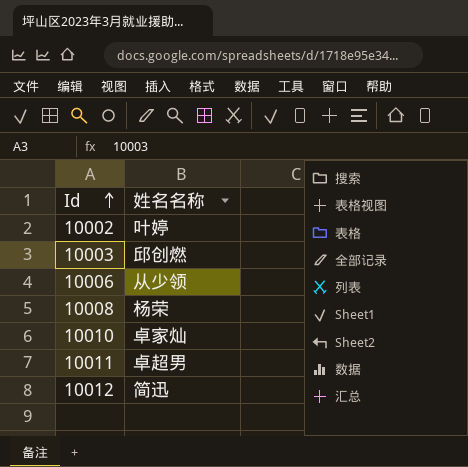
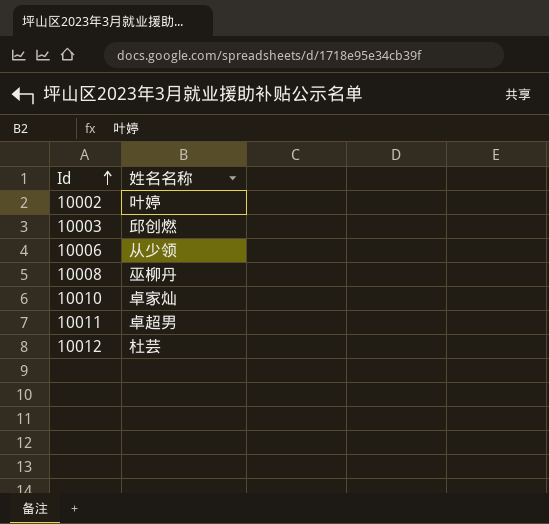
10008 | 姓名名称: 杨荣 -> 巫柳丹
10012 | 姓名名称: 简迅 -> 杜芸

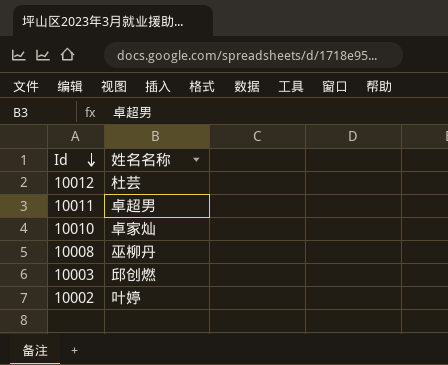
row order: Id ascending -> Id descending
row 10006: 从少领 -> none

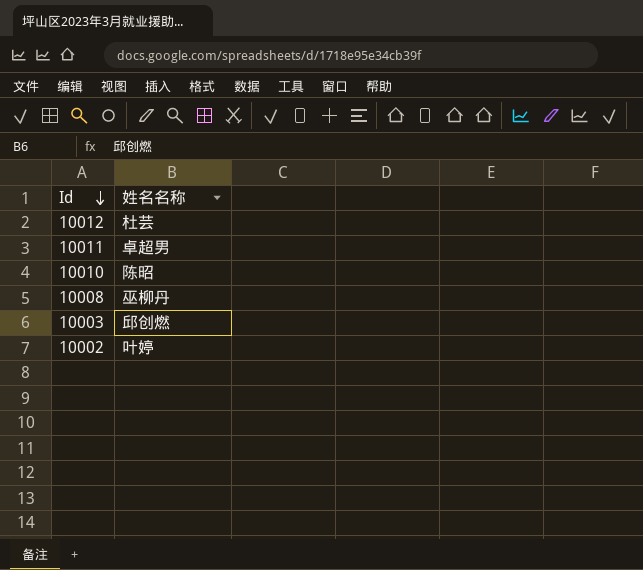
10010 | 姓名名称: 卓家灿 -> 陈昭

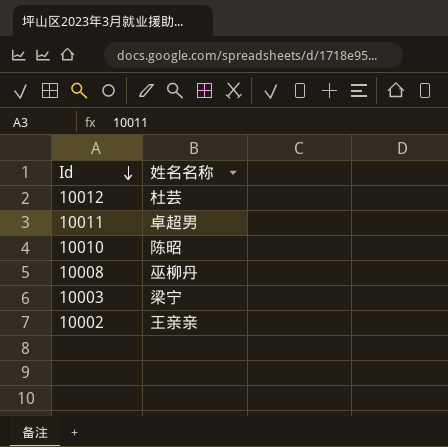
10003 | 姓名名称: 邱创燃 -> 梁宁
10002 | 姓名名称: 叶婷 -> 王亲亲

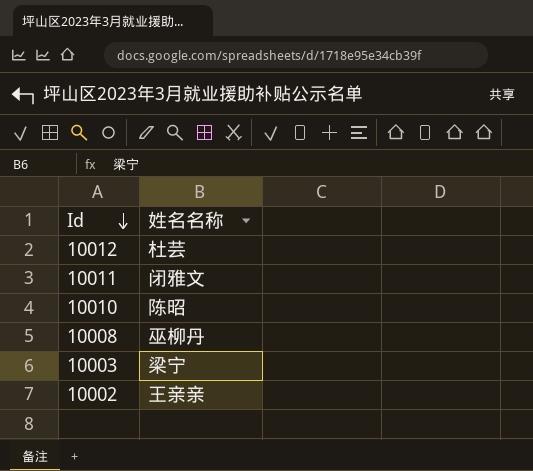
10011 | 姓名名称: 卓超男 -> 闭雅文

